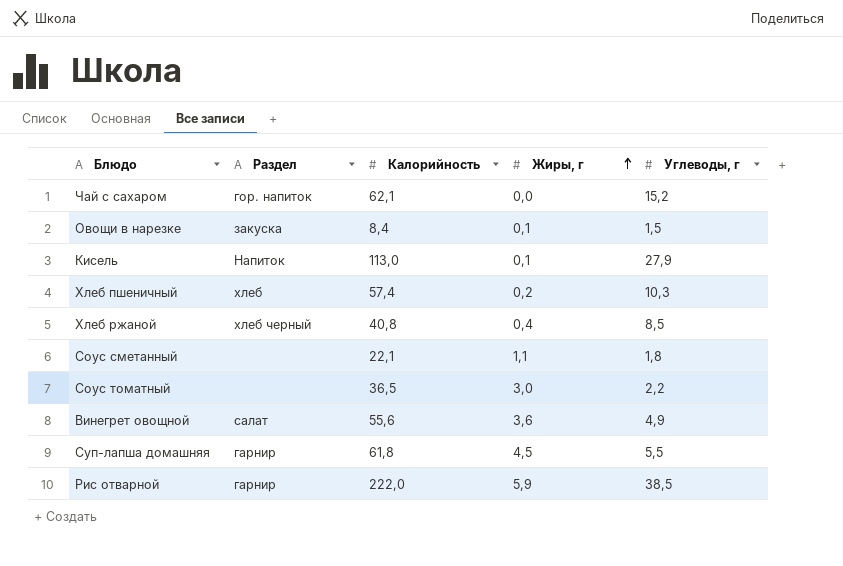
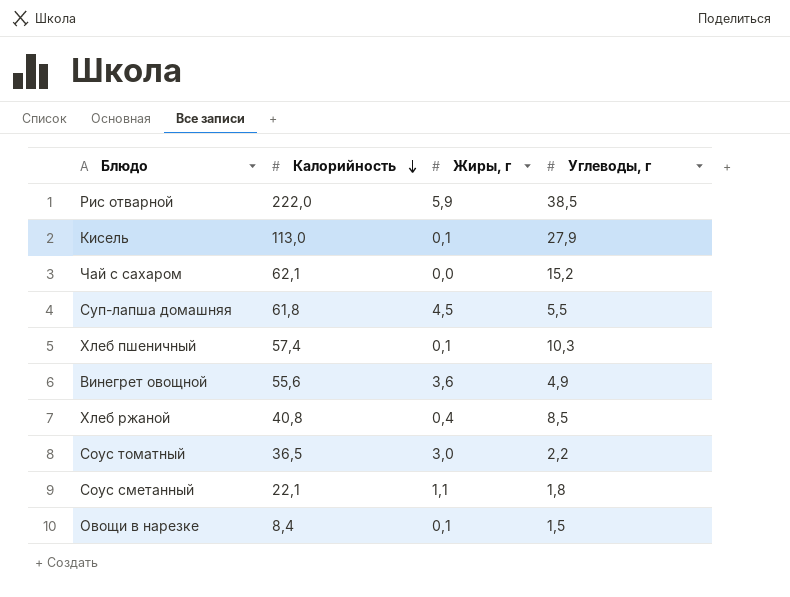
row order: Жиры, г ascending -> Калорийность descending
column Раздел | position: 2 -> none
Хлеб пшеничный | Жиры, г: 0,2 -> 0,1

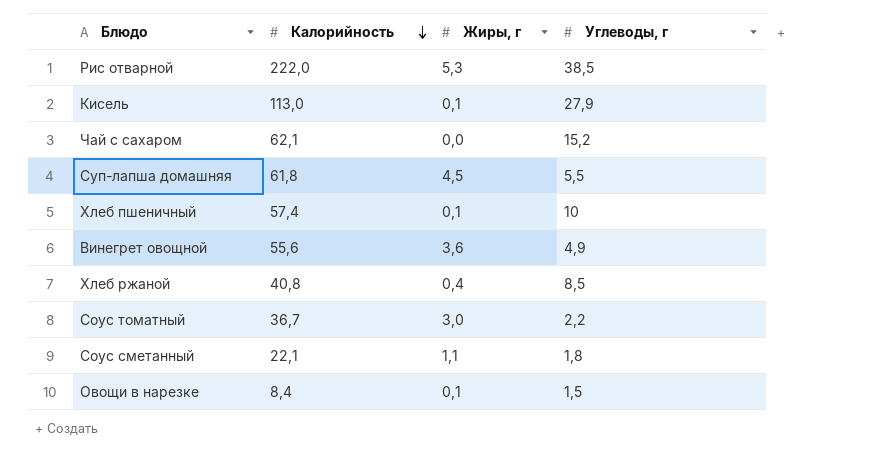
Рис отварной | Жиры, г: 5,9 -> 5,3
Хлеб пшеничный | Углеводы, г: 10,3 -> 10
Соус томатный | Калорийность: 36,5 -> 36,7

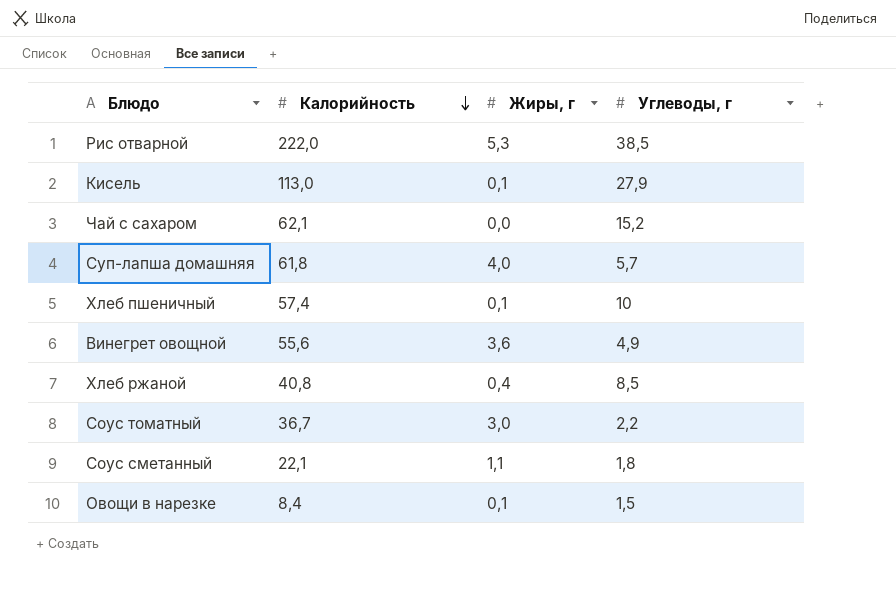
Суп-лапша домашняя | Жиры, г: 4,5 -> 4,0
Суп-лапша домашняя | Углеводы, г: 5,5 -> 5,7

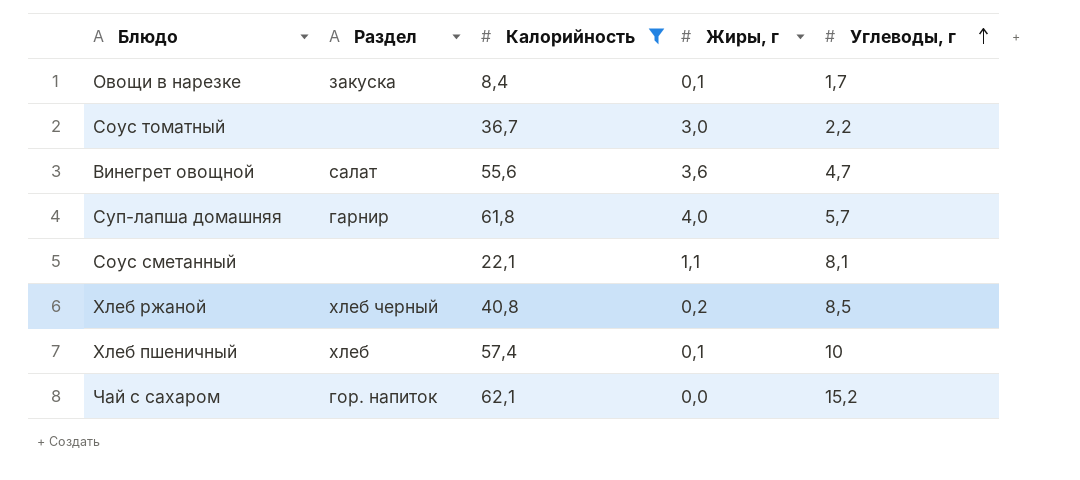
filter: none -> Калорийность <= 62,1
row order: Калорийность descending -> Углеводы, г ascending
column Раздел | position: none -> 2
Овощи в нарезке | Углеводы, г: 1,5 -> 1,7
Винегрет овощной | Углеводы, г: 4,9 -> 4,7
Соус сметанный | Углеводы, г: 1,8 -> 8,1
Хлеб ржаной | Жиры, г: 0,4 -> 0,2

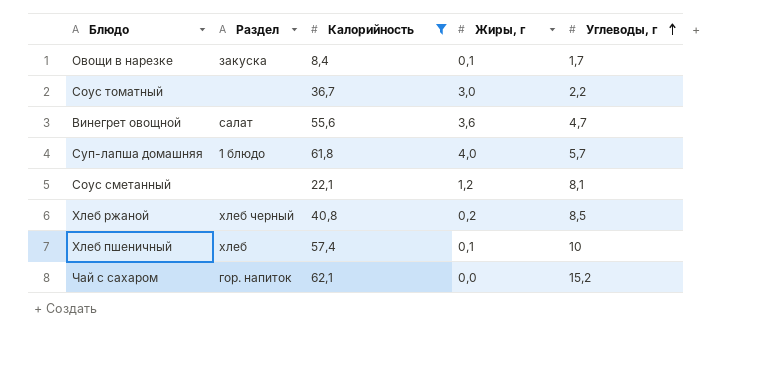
Суп-лапша домашняя | Раздел: гарнир -> 1 блюдо
Соус сметанный | Жиры, г: 1,1 -> 1,2

